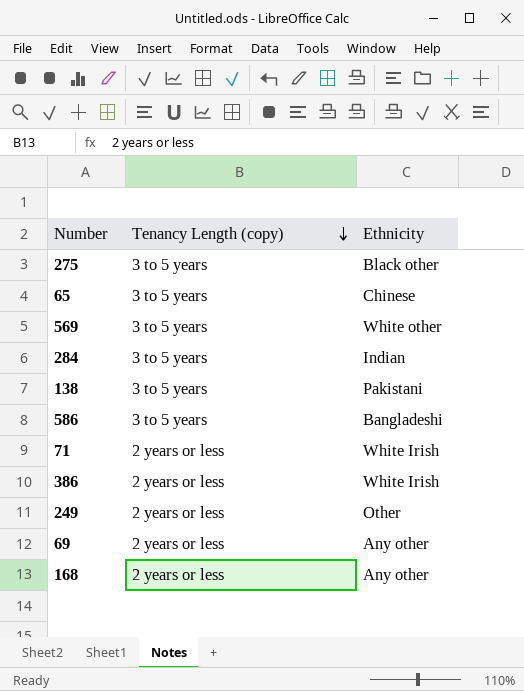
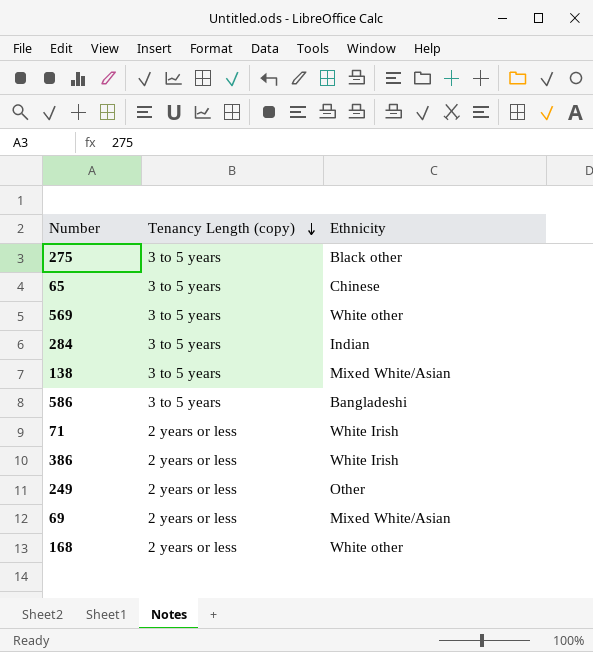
138 | Ethnicity: Pakistani -> Mixed White/Asian
69 | Ethnicity: Any other -> Mixed White/Asian
168 | Ethnicity: Any other -> White other

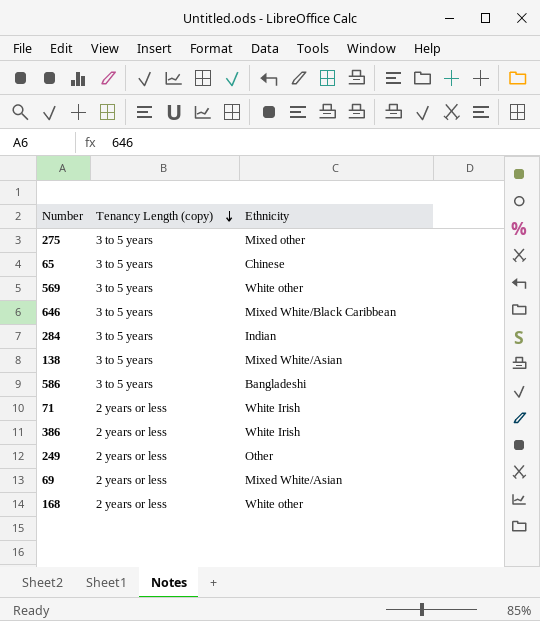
275 | Ethnicity: Black other -> Mixed other
row 646: none -> 3 to 5 years | Mixed White/Black Caribbean

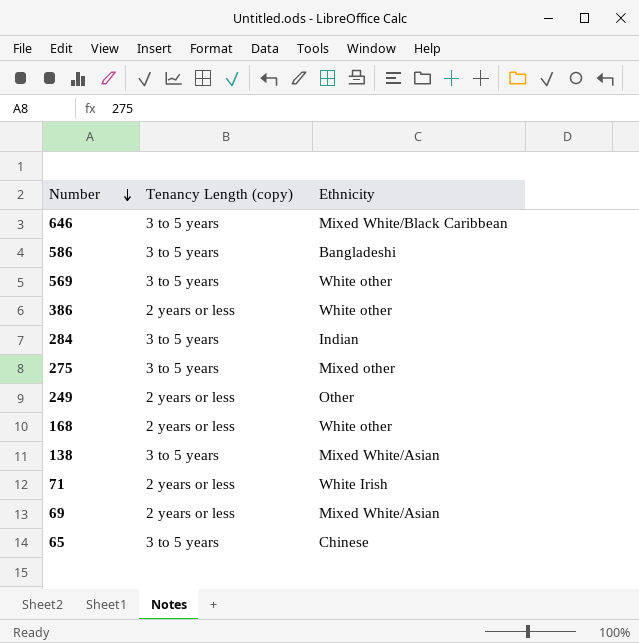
row order: Tenancy Length (copy) descending -> Number descending
386 | Ethnicity: White Irish -> White other

